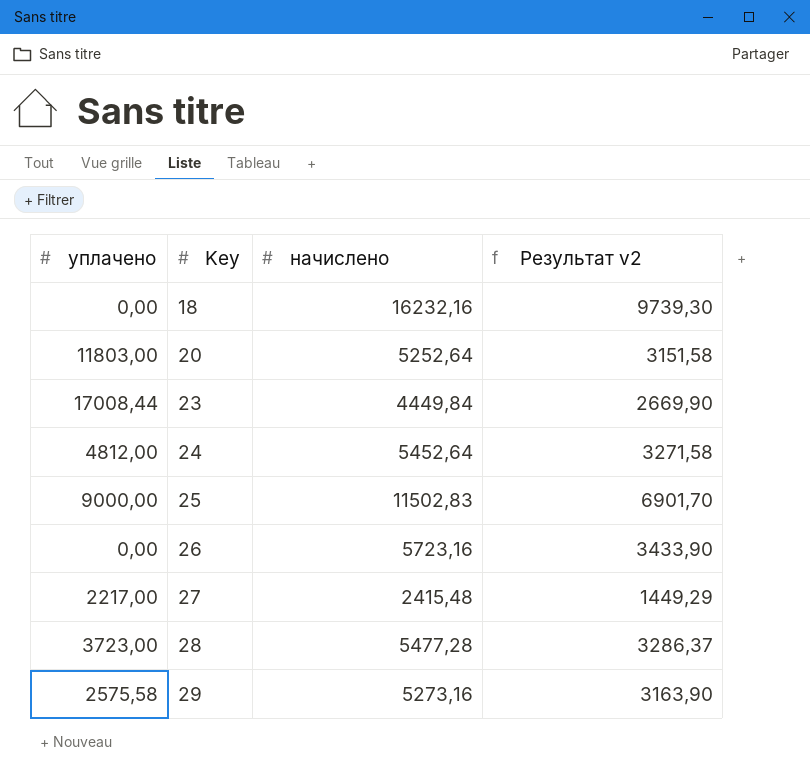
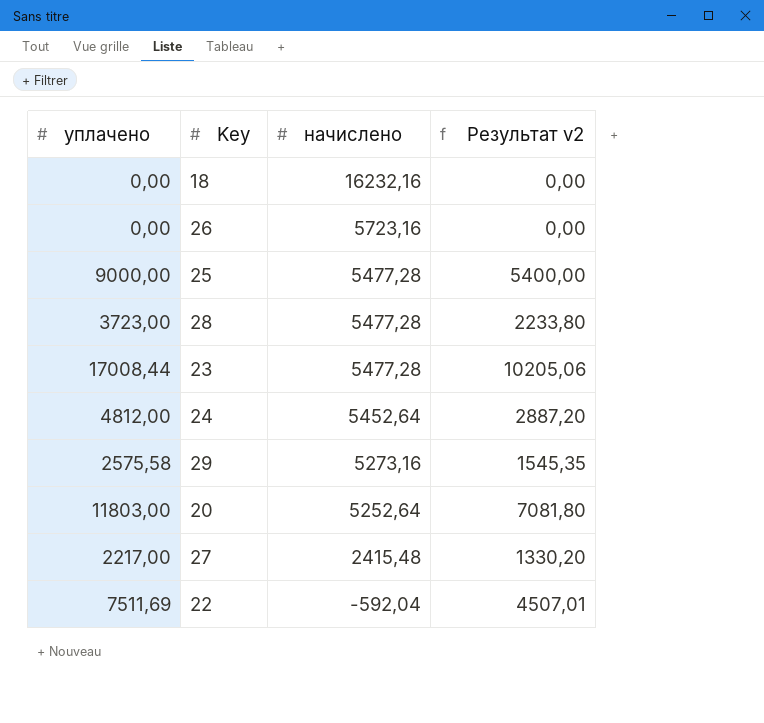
row order: Key ascending -> начислено descending
column Результат v2 | formula: [начислено] * 0,6 -> [уплачено] * 0,6
25 | начислено: 11502,83 -> 5477,28
23 | начислено: 4449,84 -> 5477,28
row 22: none -> 7511,69 | -592,04 | 4507,01

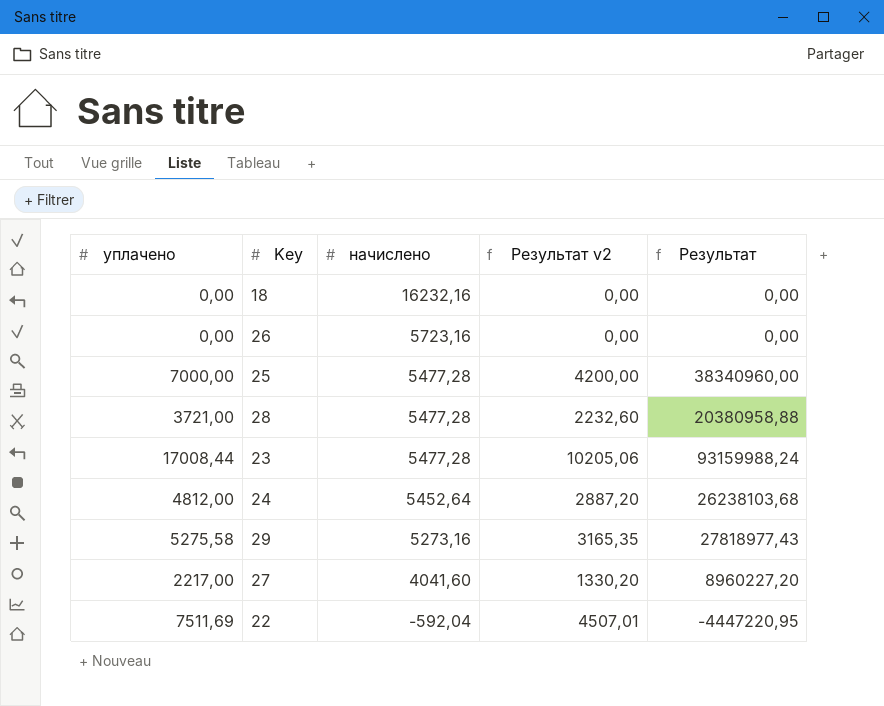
column Результат | formula: none -> [уплачено] * [начислено]
row 20: 11803,00 | 5252,64 | 7081,80 -> none
25 | уплачено: 9000,00 -> 7000,00
25 | Результат v2: 5400,00 -> 4200,00
28 | уплачено: 3723,00 -> 3721,00
28 | Результат v2: 2233,80 -> 2232,60
29 | уплачено: 2575,58 -> 5275,58
29 | Результат v2: 1545,35 -> 3165,35
27 | начислено: 2415,48 -> 4041,60

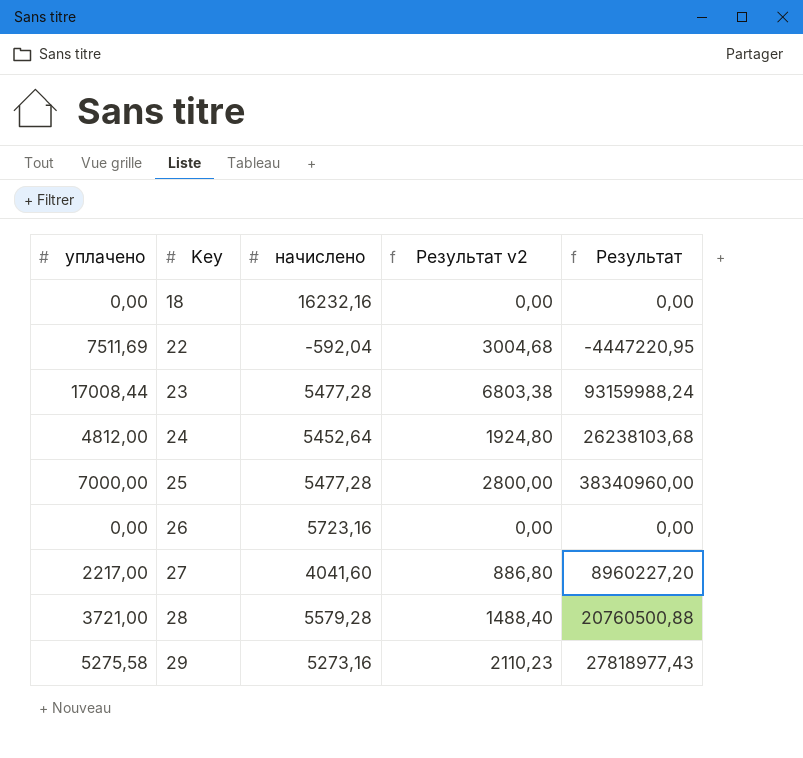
row order: начислено descending -> Key ascending
column Результат v2 | formula: [уплачено] * 0,6 -> [уплачено] * 0,4
28 | начислено: 5477,28 -> 5579,28
28 | Результат: 20380958,88 -> 20760500,88

